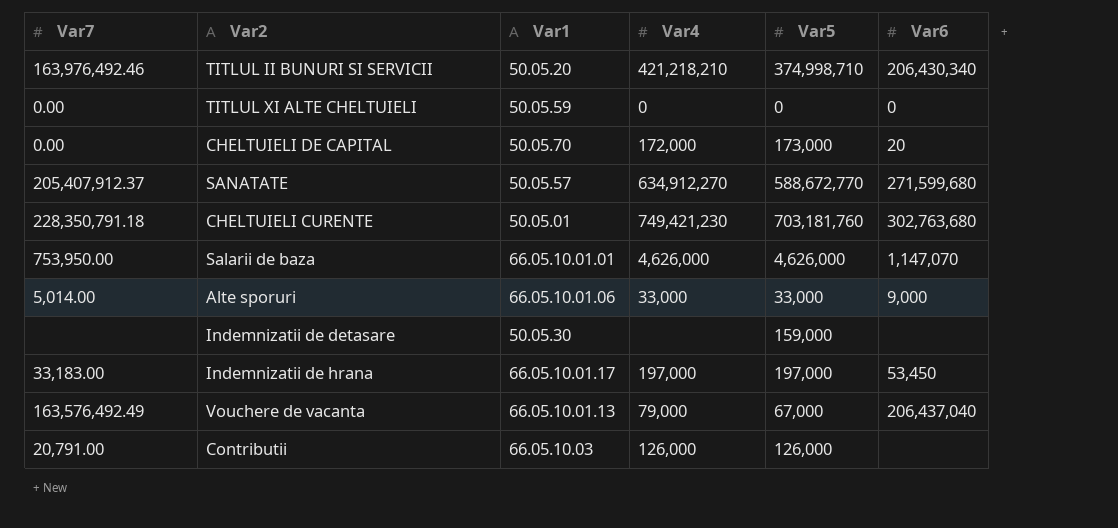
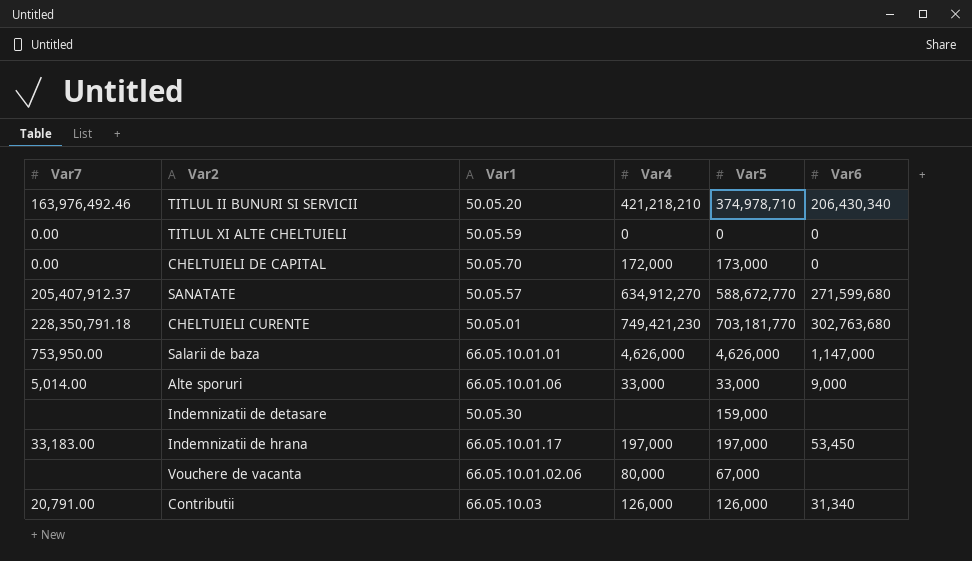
TITLUL II BUNURI SI SERVICII | Var5: 374,998,710 -> 374,978,710
CHELTUIELI DE CAPITAL | Var6: 20 -> 0
CHELTUIELI CURENTE | Var5: 703,181,760 -> 703,181,770
Salarii de baza | Var6: 1,147,070 -> 1,147,000
Vouchere de vacanta | Var7: 163,576,492.49 -> none
Vouchere de vacanta | Var1: 66.05.10.01.13 -> 66.05.10.01.02.06
Vouchere de vacanta | Var4: 79,000 -> 80,000
Vouchere de vacanta | Var6: 206,437,040 -> none
Contributii | Var6: none -> 31,340

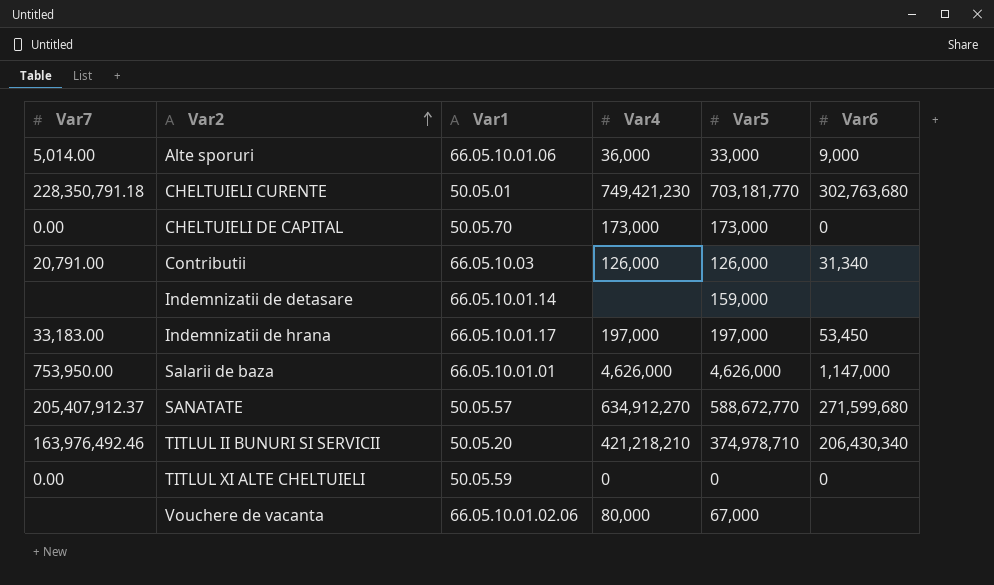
row order: none -> Var2 ascending
Alte sporuri | Var4: 33,000 -> 36,000
CHELTUIELI DE CAPITAL | Var4: 172,000 -> 173,000
Indemnizatii de detasare | Var1: 50.05.30 -> 66.05.10.01.14

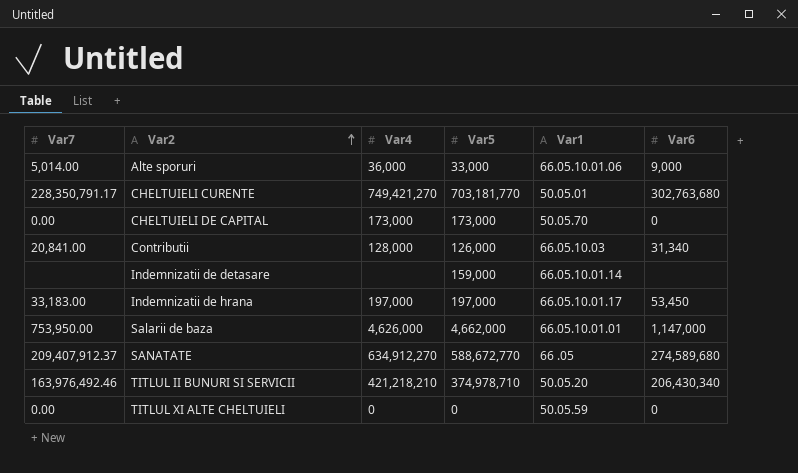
column Var1 | position: 3 -> 5
row Vouchere de vacanta: none | 66.05.10.01.02.06 | 80,000 | 67,000 | none -> none
CHELTUIELI CURENTE | Var7: 228,350,791.18 -> 228,350,791.17
CHELTUIELI CURENTE | Var4: 749,421,230 -> 749,421,270
Contributii | Var7: 20,791.00 -> 20,841.00
Contributii | Var4: 126,000 -> 128,000
Salarii de baza | Var5: 4,626,000 -> 4,662,000
SANATATE | Var7: 205,407,912.37 -> 209,407,912.37
SANATATE | Var1: 50.05.57 -> 66 .05
SANATATE | Var6: 271,599,680 -> 274,589,680

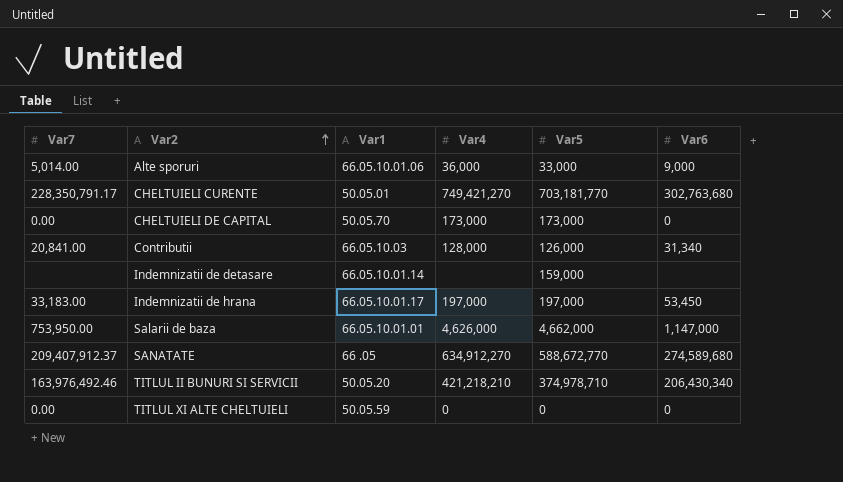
column Var1 | position: 5 -> 3

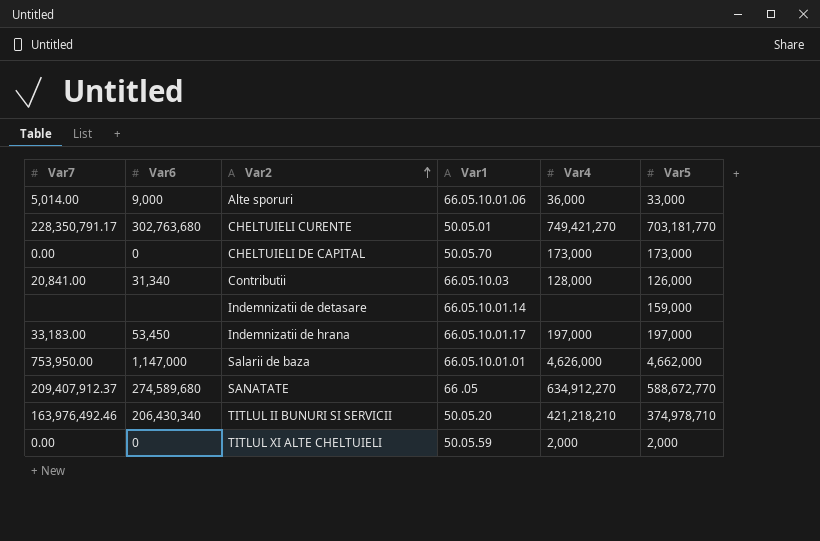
column Var6 | position: 6 -> 2
TITLUL XI ALTE CHELTUIELI | Var4: 0 -> 2,000
TITLUL XI ALTE CHELTUIELI | Var5: 0 -> 2,000

